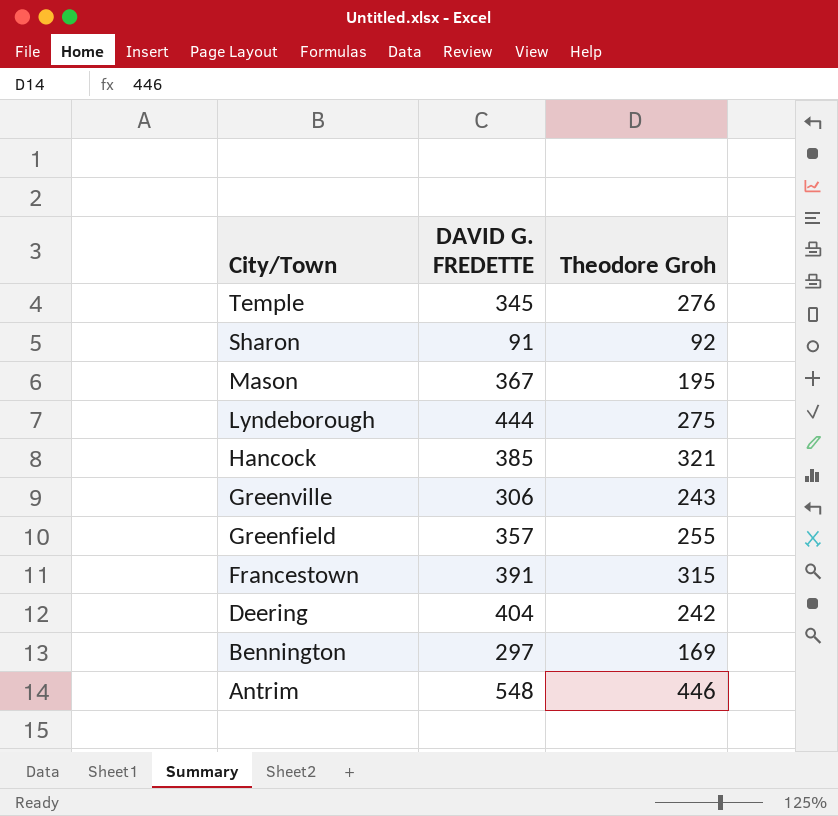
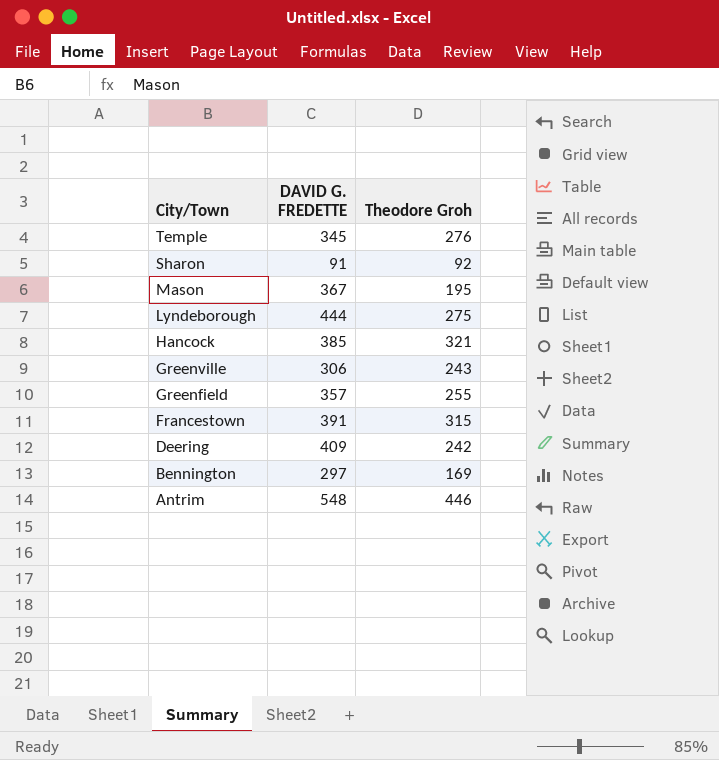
Deering | DAVID G. FREDETTE: 404 -> 409

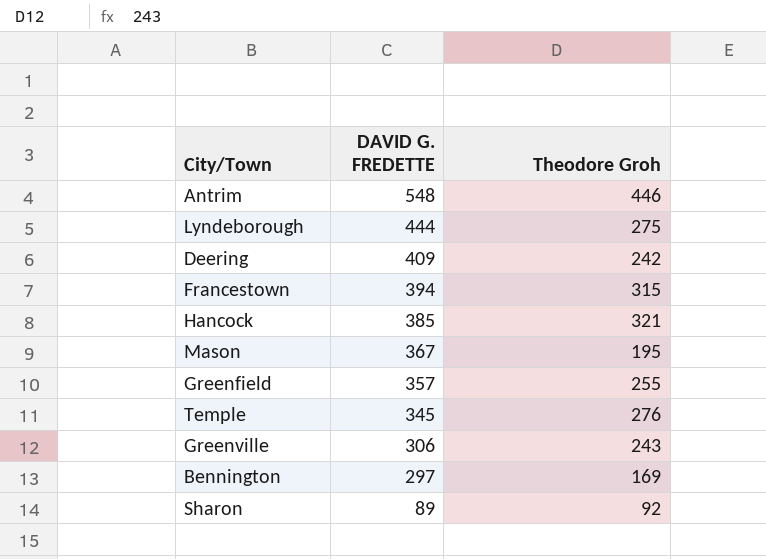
row order: City/Town descending -> DAVID G. FREDETTE descending
Francestown | DAVID G. FREDETTE: 391 -> 394
Sharon | DAVID G. FREDETTE: 91 -> 89

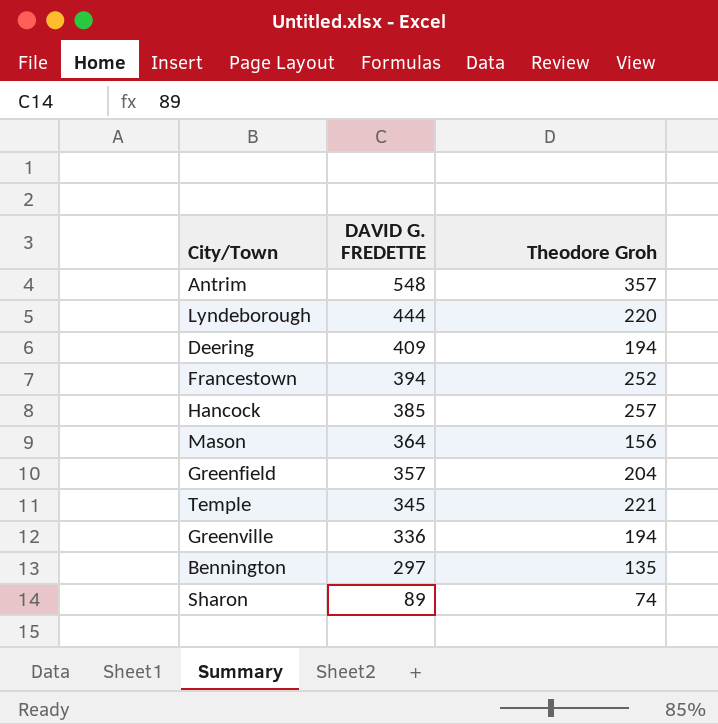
Antrim | Theodore Groh: 446 -> 357
Lyndeborough | Theodore Groh: 275 -> 220
Deering | Theodore Groh: 242 -> 194
Francestown | Theodore Groh: 315 -> 252
Hancock | Theodore Groh: 321 -> 257
Mason | DAVID G. FREDETTE: 367 -> 364
Mason | Theodore Groh: 195 -> 156
Greenfield | Theodore Groh: 255 -> 204
Temple | Theodore Groh: 276 -> 221
Greenville | DAVID G. FREDETTE: 306 -> 336
Greenville | Theodore Groh: 243 -> 194
Bennington | Theodore Groh: 169 -> 135
Sharon | Theodore Groh: 92 -> 74

